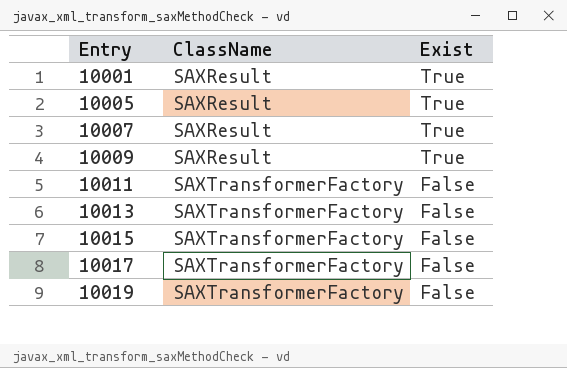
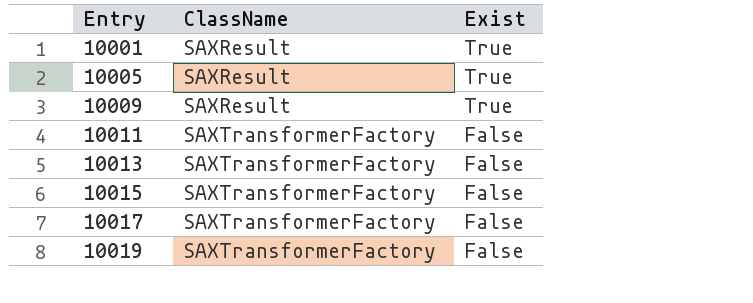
row 10007: SAXResult | True -> none

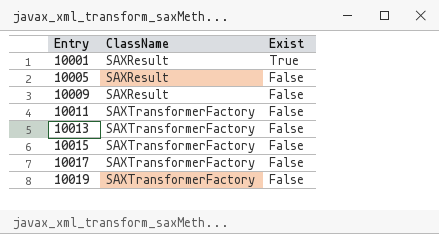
10005 | Exist: True -> False
10009 | Exist: True -> False

